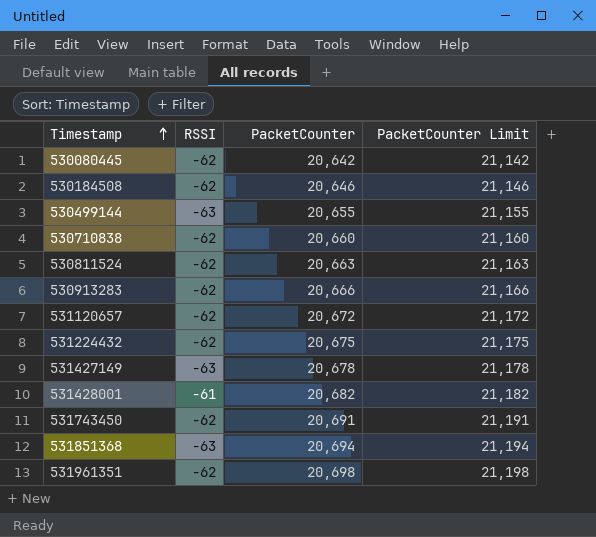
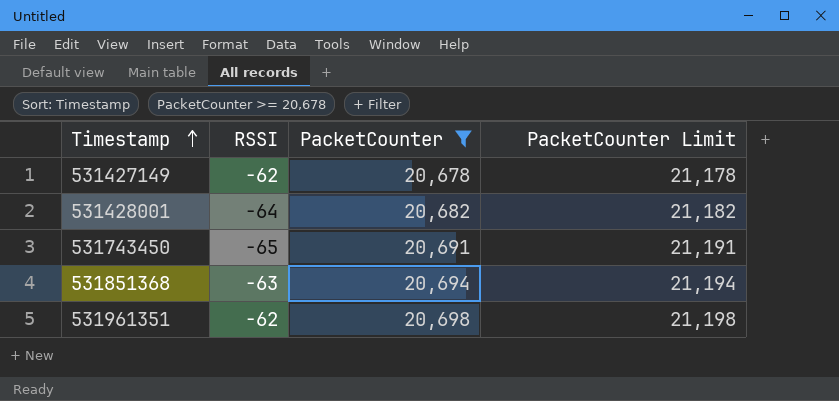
filter: none -> PacketCounter >= 20,678
531427149 | RSSI: -63 -> -62
531428001 | RSSI: -61 -> -64
531743450 | RSSI: -62 -> -65

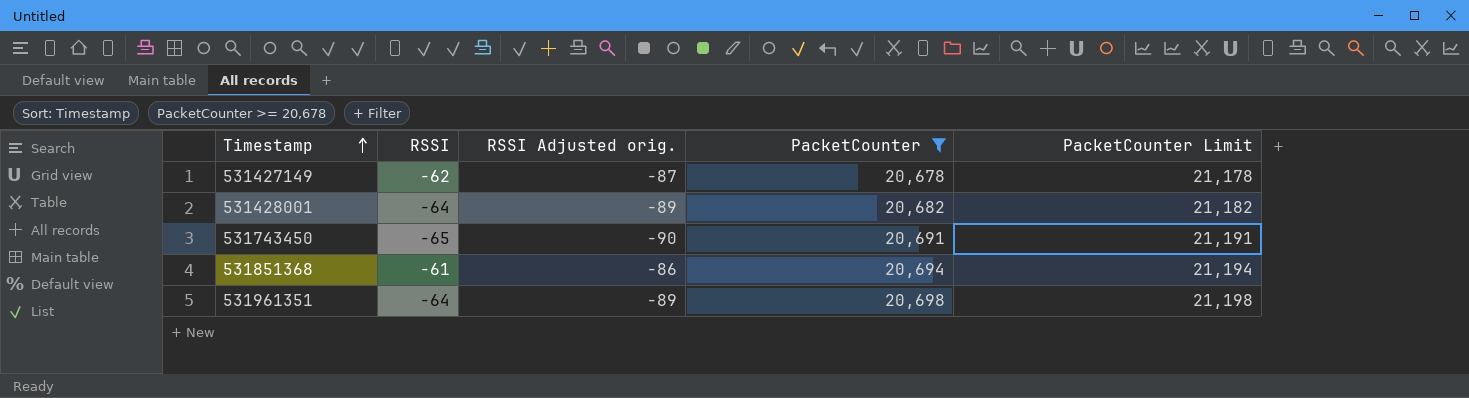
column RSSI Adjusted orig. | formula: none -> [RSSI] - 25
531851368 | RSSI: -63 -> -61
531961351 | RSSI: -62 -> -64

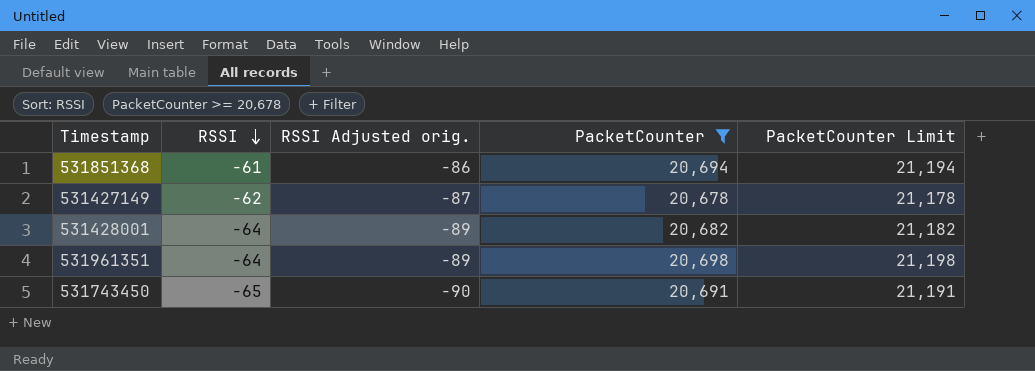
row order: Timestamp ascending -> RSSI descending

